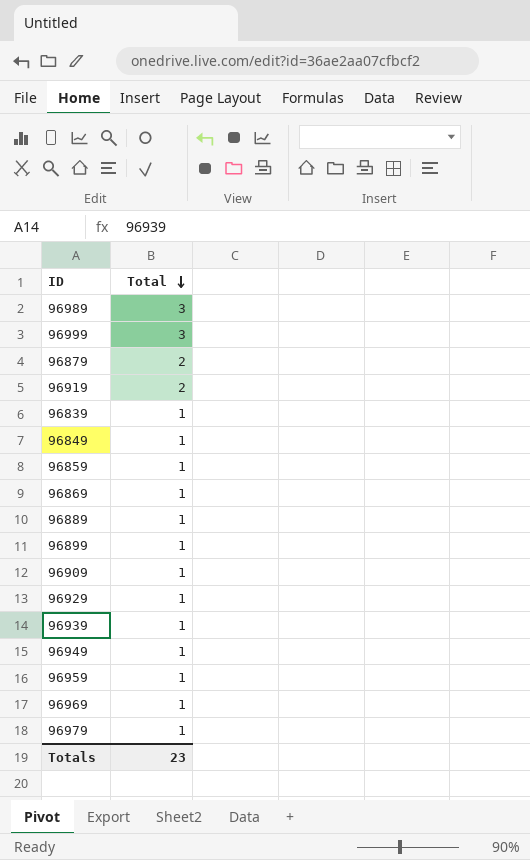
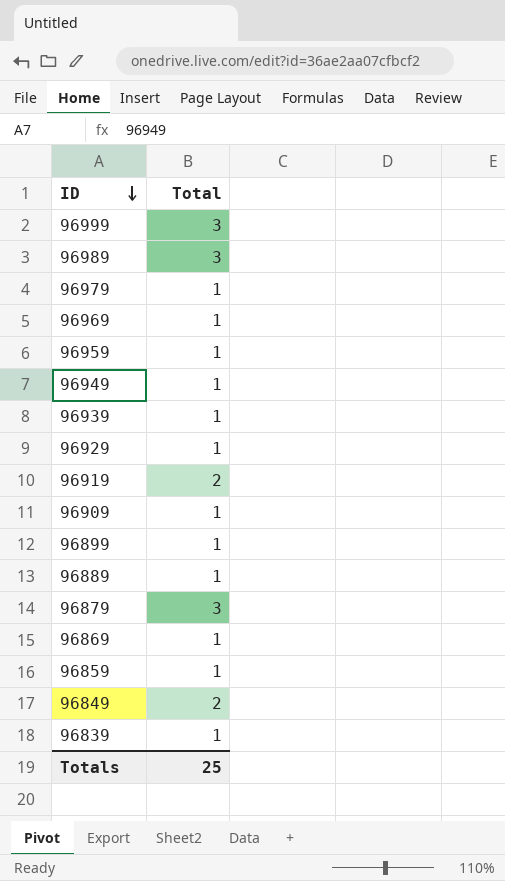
row order: Total descending -> ID descending
96879 | Total: 2 -> 3
96849 | Total: 1 -> 2
Totals | Total: 23 -> 25

